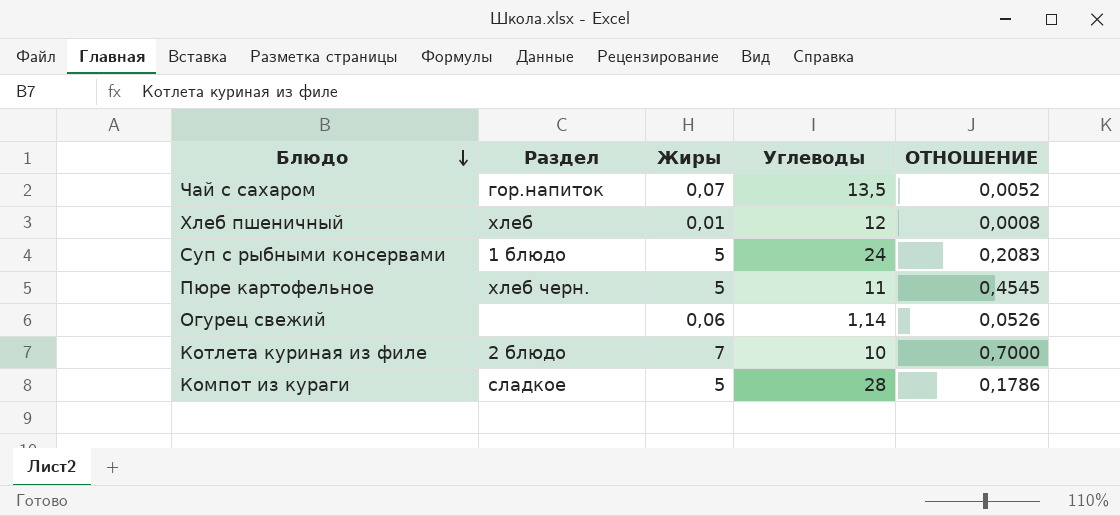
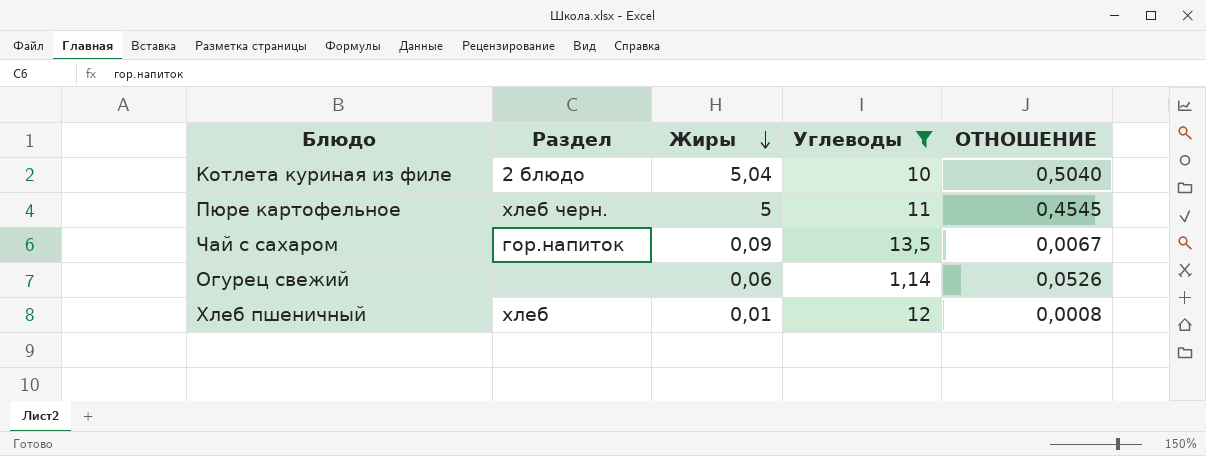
filter: none -> Углеводы <= 13,5
row order: Блюдо descending -> Жиры descending
Котлета куриная из филе | Жиры: 7 -> 5,04
Котлета куриная из филе | ОТНОШЕНИЕ: 0,7000 -> 0,5040
Чай с сахаром | Жиры: 0,07 -> 0,09
Чай с сахаром | ОТНОШЕНИЕ: 0,0052 -> 0,0067

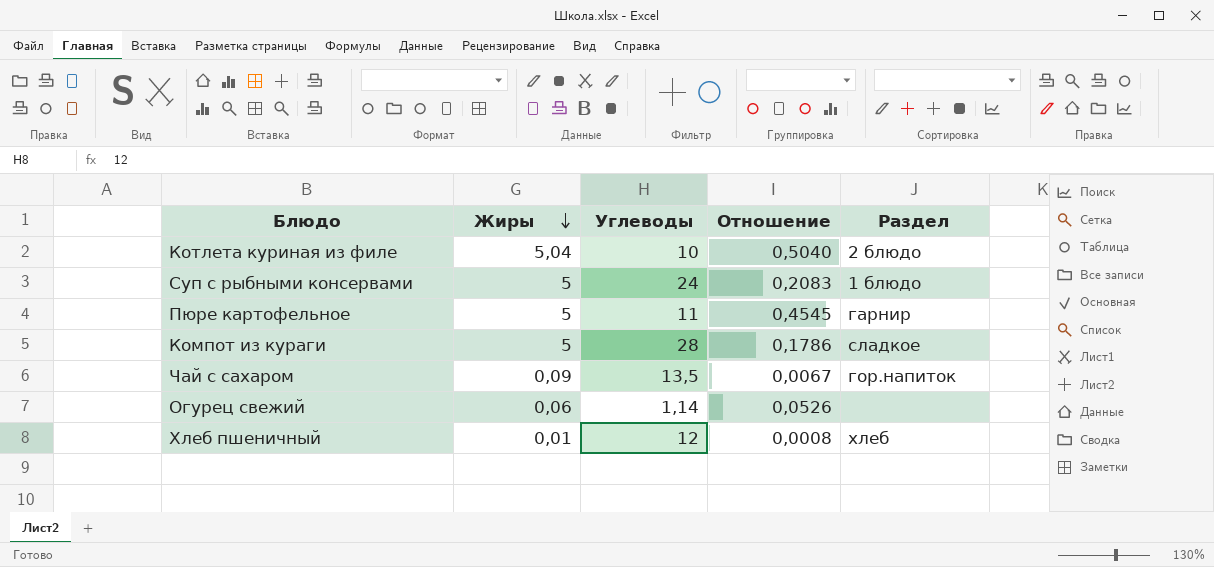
filter: Углеводы <= 13,5 -> none
column name: ОТНОШЕНИЕ -> Отношение
column Раздел | position: 2 -> 5
Пюре картофельное | Раздел: хлеб черн. -> гарнир

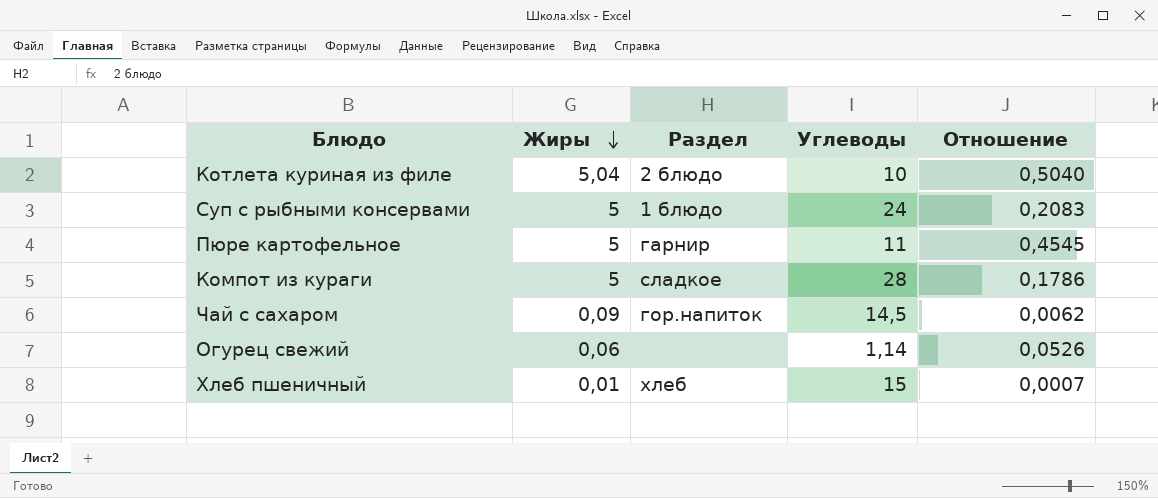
column Раздел | position: 5 -> 3
Чай с сахаром | Углеводы: 13,5 -> 14,5
Чай с сахаром | Отношение: 0,0067 -> 0,0062
Хлеб пшеничный | Углеводы: 12 -> 15
Хлеб пшеничный | Отношение: 0,0008 -> 0,0007

